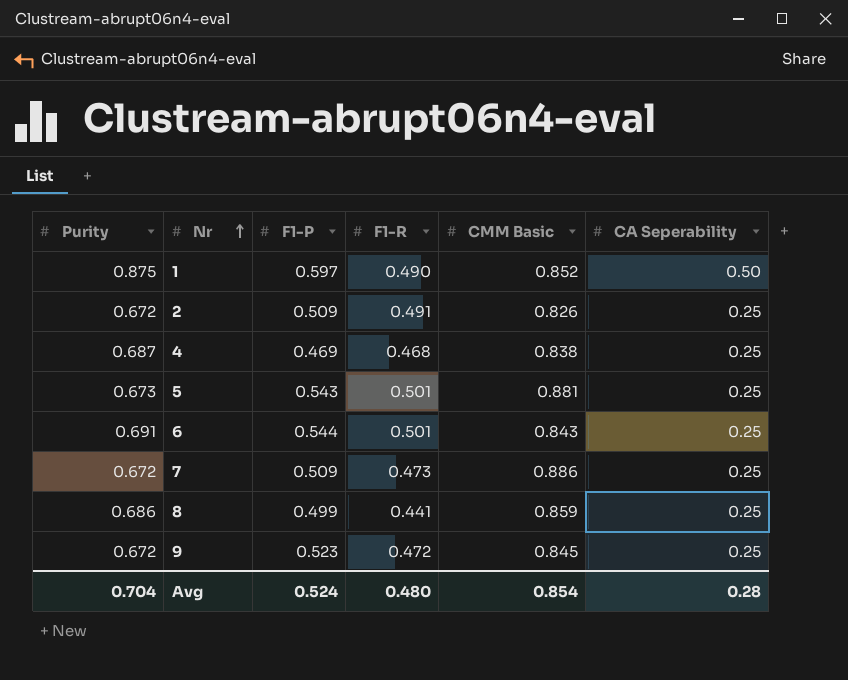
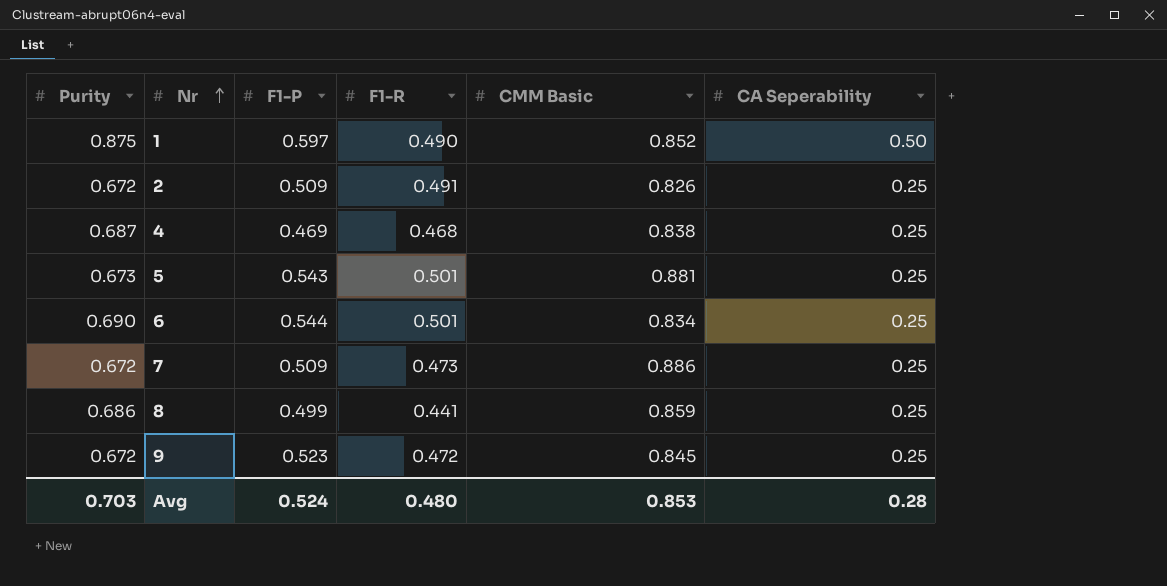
6 | Purity: 0.691 -> 0.690
6 | CMM Basic: 0.843 -> 0.834
Avg | Purity: 0.704 -> 0.703
Avg | CMM Basic: 0.854 -> 0.853

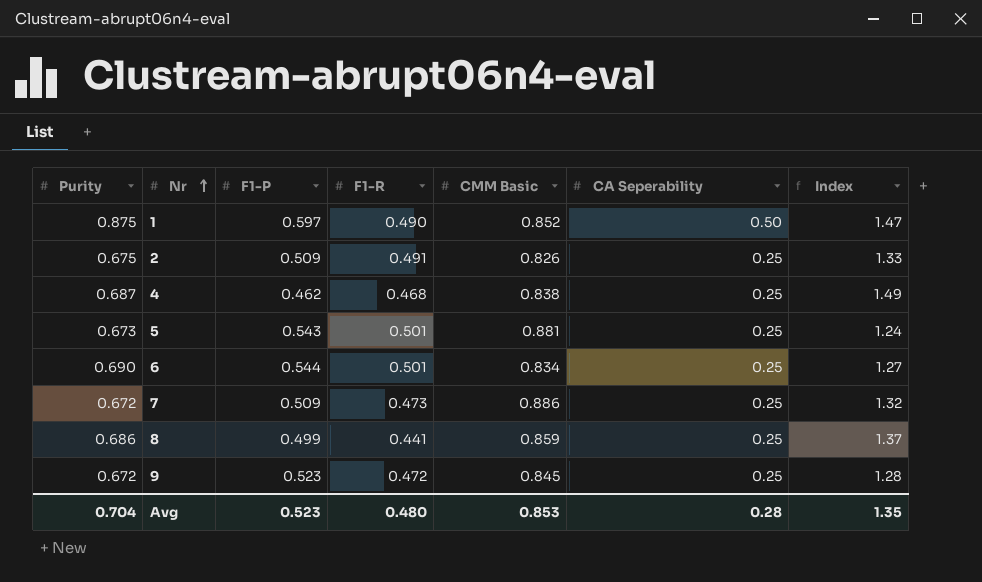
column Index | formula: none -> [Purity] / [F1-P]
2 | Purity: 0.672 -> 0.675
4 | F1-P: 0.469 -> 0.462
Avg | Purity: 0.703 -> 0.704
Avg | F1-P: 0.524 -> 0.523

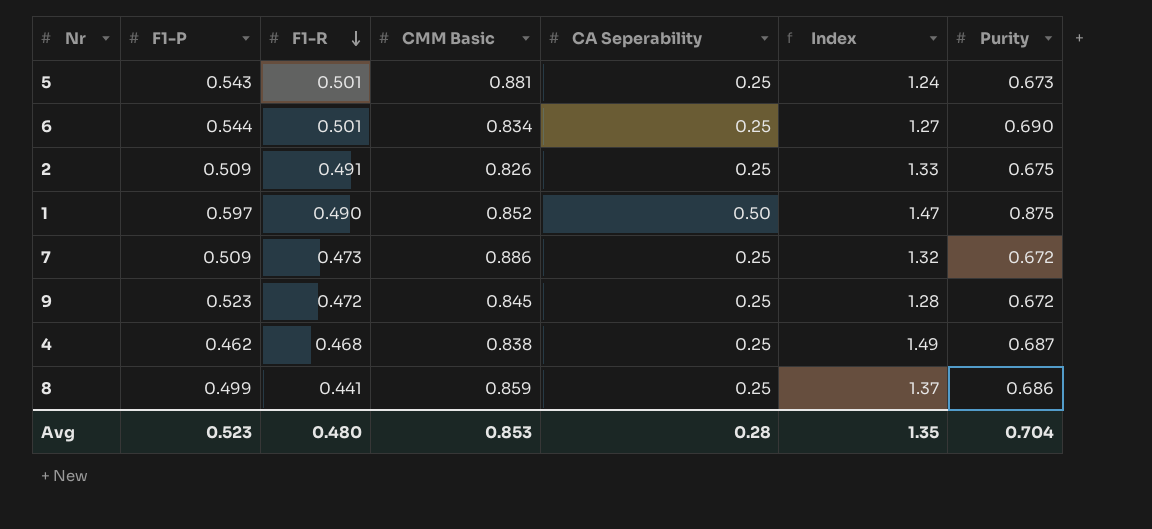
row order: Nr ascending -> F1-R descending
column Purity | position: 1 -> 7

